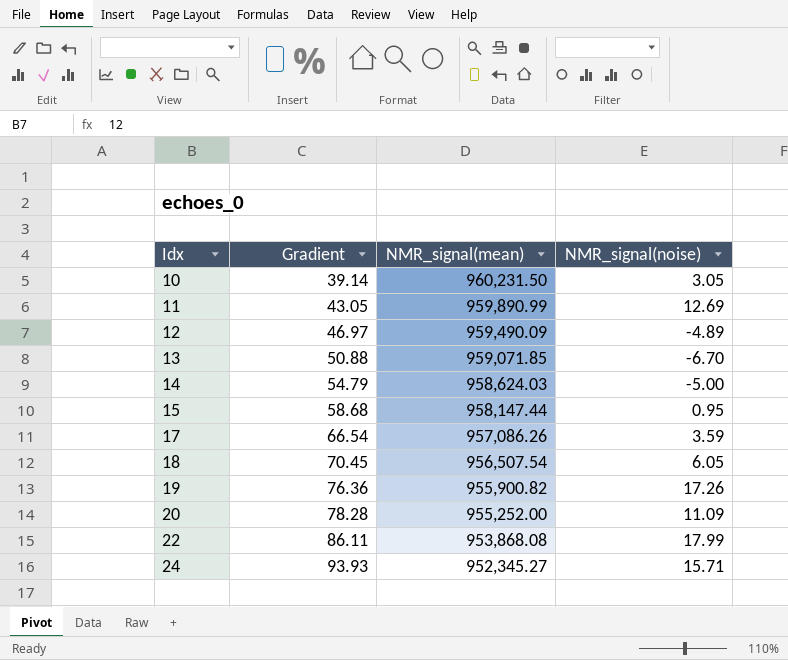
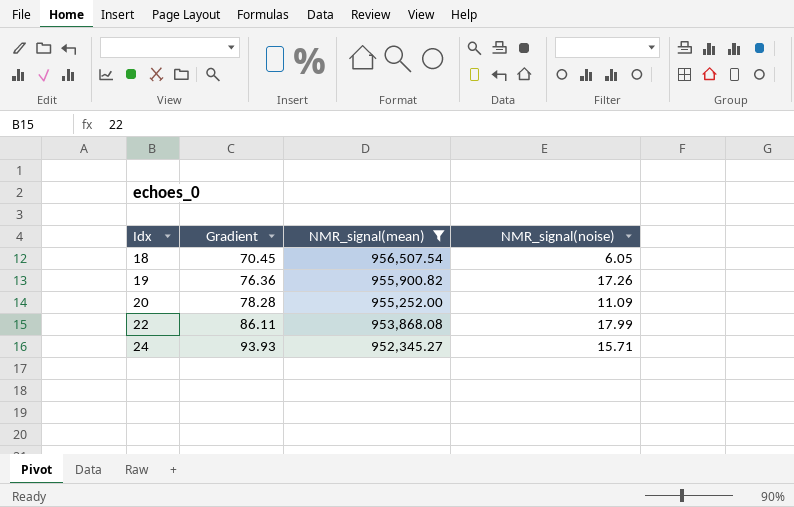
filter: none -> NMR_signal(mean) <= 956,507.54

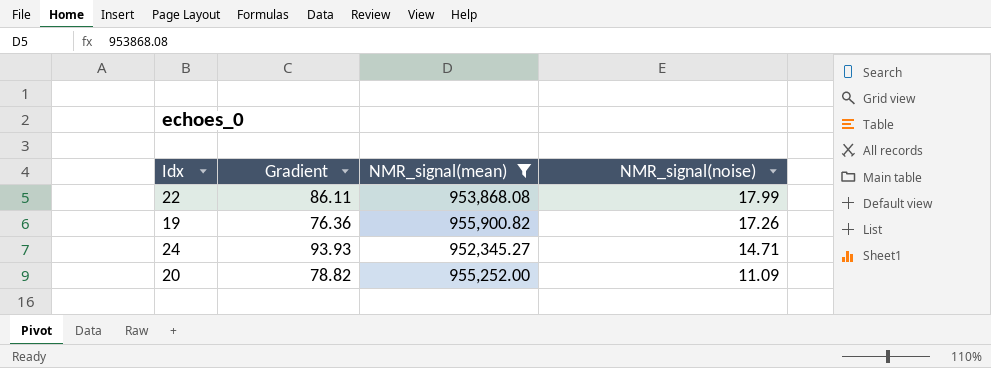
row order: Idx ascending -> NMR_signal(noise) descending
row 18: 70.45 | 956,507.54 | 6.05 -> none
24 | NMR_signal(noise): 15.71 -> 14.71
20 | Gradient: 78.28 -> 78.82

